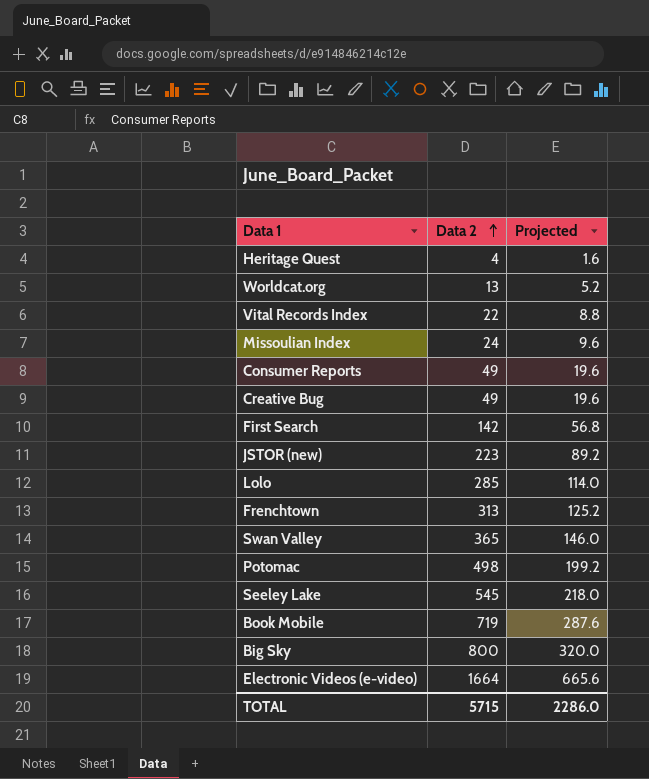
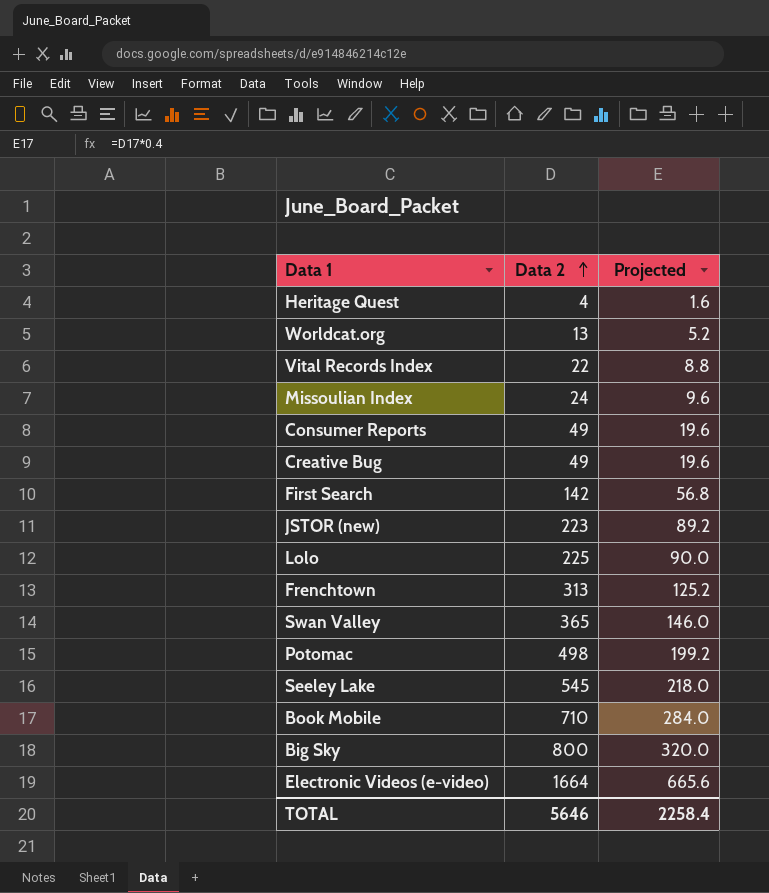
Lolo | Data 2: 285 -> 225
Lolo | Projected: 114.0 -> 90.0
Book Mobile | Data 2: 719 -> 710
Book Mobile | Projected: 287.6 -> 284.0
TOTAL | Data 2: 5715 -> 5646
TOTAL | Projected: 2286.0 -> 2258.4

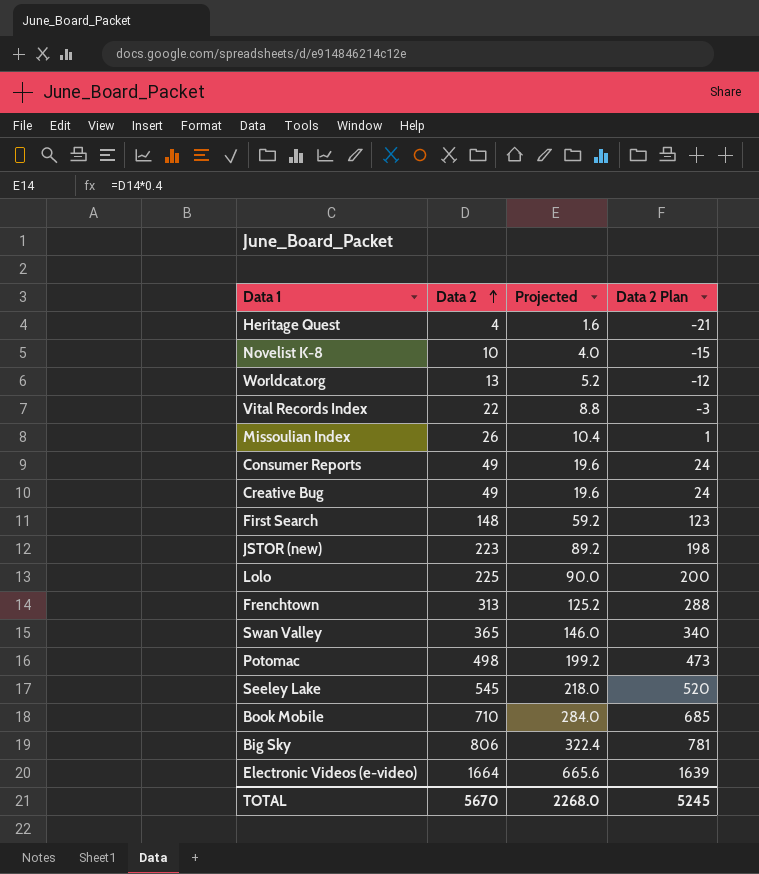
column Data 2 Plan | formula: none -> [Data 2] - 25
row Novelist K-8: none -> 10 | 4.0 | -15
Missoulian Index | Data 2: 24 -> 26
Missoulian Index | Projected: 9.6 -> 10.4
First Search | Data 2: 142 -> 148
First Search | Projected: 56.8 -> 59.2
Big Sky | Data 2: 800 -> 806
Big Sky | Projected: 320.0 -> 322.4
TOTAL | Data 2: 5646 -> 5670
TOTAL | Projected: 2258.4 -> 2268.0

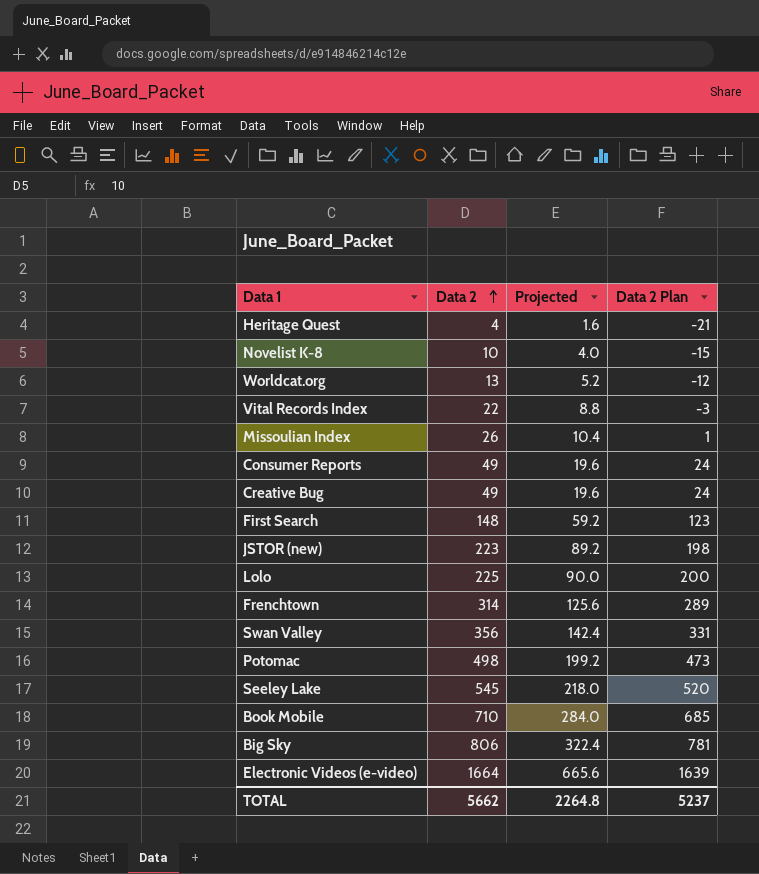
Frenchtown | Data 2: 313 -> 314
Frenchtown | Projected: 125.2 -> 125.6
Frenchtown | Data 2 Plan: 288 -> 289
Swan Valley | Data 2: 365 -> 356
Swan Valley | Projected: 146.0 -> 142.4
Swan Valley | Data 2 Plan: 340 -> 331
TOTAL | Data 2: 5670 -> 5662
TOTAL | Projected: 2268.0 -> 2264.8
TOTAL | Data 2 Plan: 5245 -> 5237

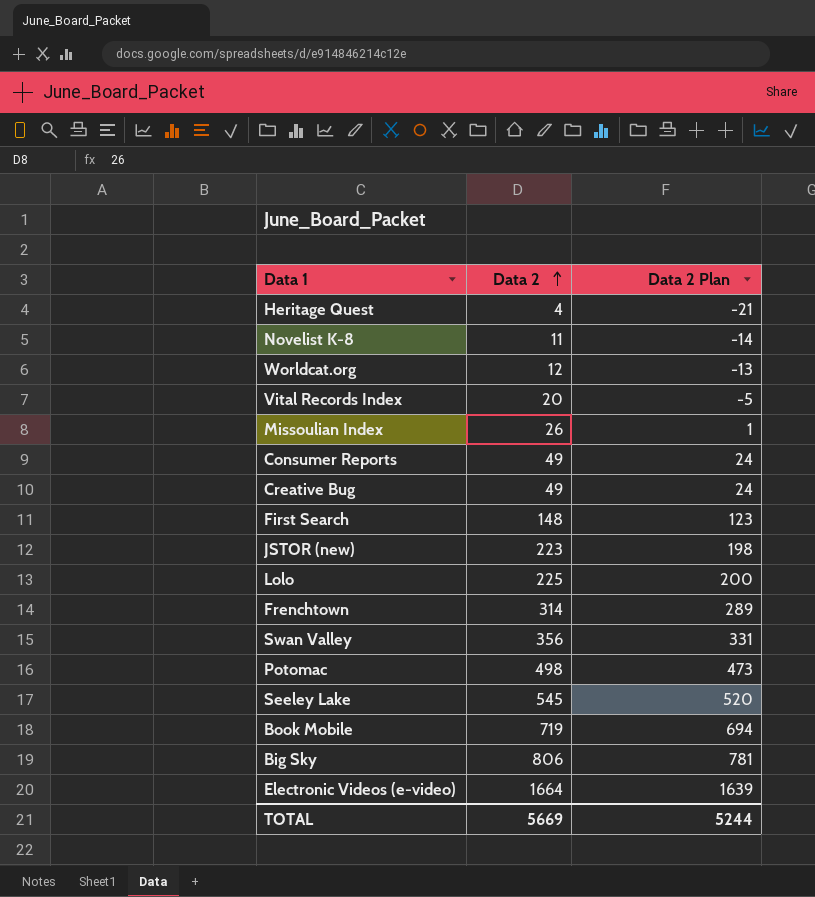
column Projected | formula: [Data 2] * 0.4 -> none
Novelist K-8 | Data 2: 10 -> 11
Novelist K-8 | Data 2 Plan: -15 -> -14
Worldcat.org | Data 2: 13 -> 12
Worldcat.org | Data 2 Plan: -12 -> -13
Vital Records Index | Data 2: 22 -> 20
Vital Records Index | Data 2 Plan: -3 -> -5
Book Mobile | Data 2: 710 -> 719
Book Mobile | Data 2 Plan: 685 -> 694
TOTAL | Data 2: 5662 -> 5669
TOTAL | Data 2 Plan: 5237 -> 5244

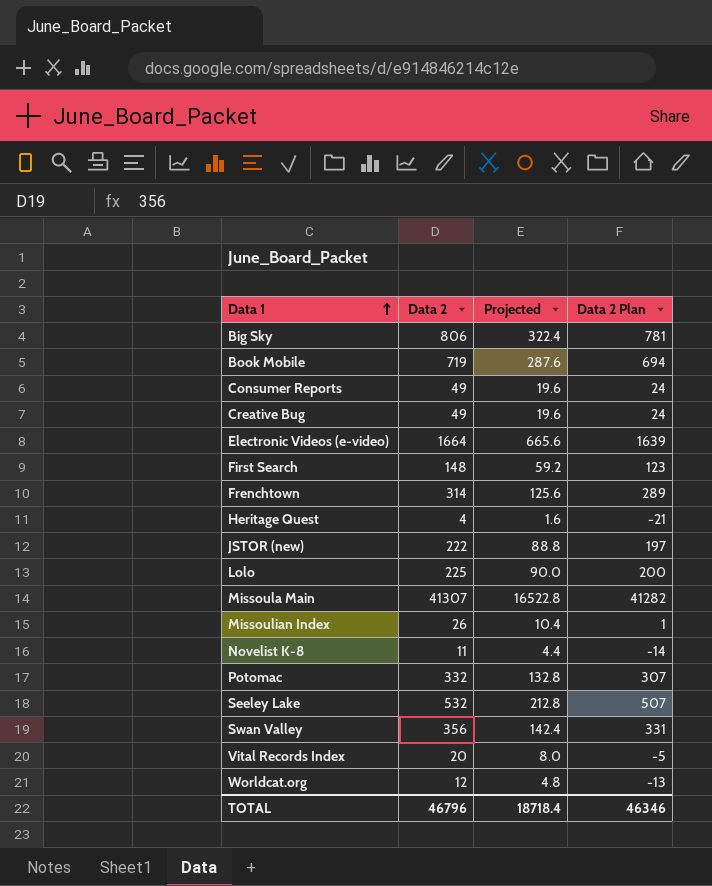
row order: Data 2 ascending -> Data 1 ascending
column Projected | formula: none -> [Data 2] * 0.4
JSTOR (new) | Data 2: 223 -> 222
JSTOR (new) | Data 2 Plan: 198 -> 197
row Missoula Main: none -> 41307 | 16522.8 | 41282
Potomac | Data 2: 498 -> 332
Potomac | Data 2 Plan: 473 -> 307
Seeley Lake | Data 2: 545 -> 532
Seeley Lake | Data 2 Plan: 520 -> 507
TOTAL | Data 2: 5669 -> 46796
TOTAL | Data 2 Plan: 5244 -> 46346

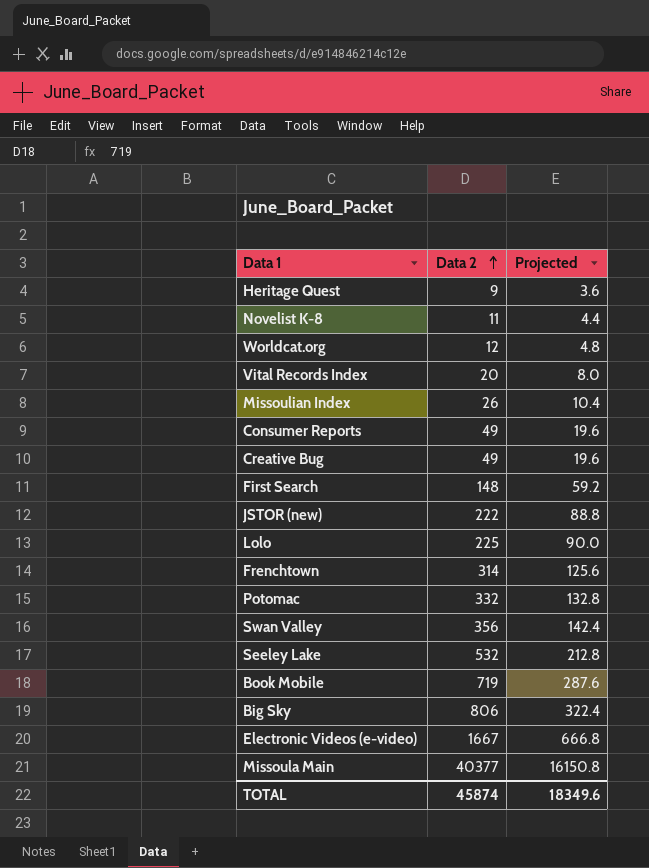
row order: Data 1 ascending -> Data 2 ascending
column Data 2 Plan | formula: [Data 2] - 25 -> none
Heritage Quest | Data 2: 4 -> 9
Heritage Quest | Projected: 1.6 -> 3.6
Electronic Videos (e-video) | Data 2: 1664 -> 1667
Electronic Videos (e-video) | Projected: 665.6 -> 666.8
Missoula Main | Data 2: 41307 -> 40377
Missoula Main | Projected: 16522.8 -> 16150.8
TOTAL | Data 2: 46796 -> 45874
TOTAL | Projected: 18718.4 -> 18349.6

